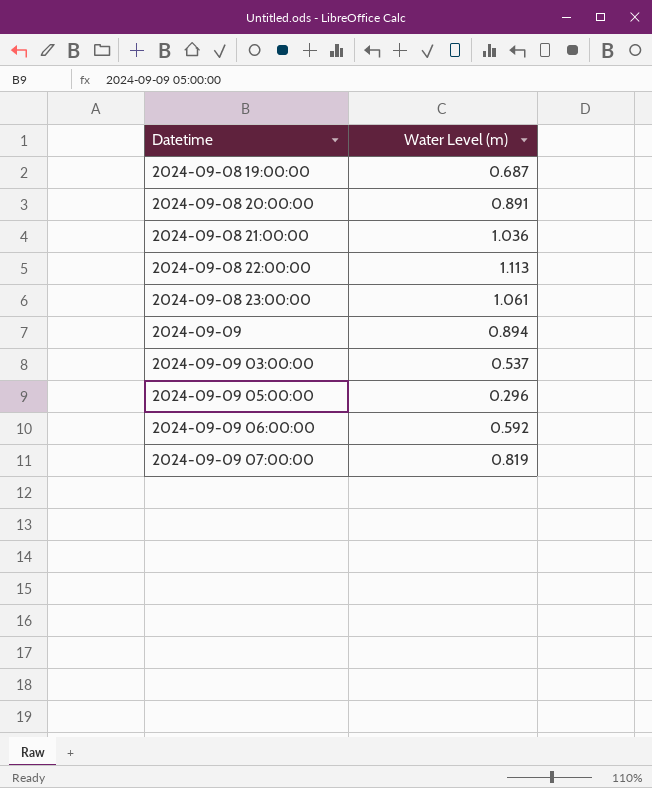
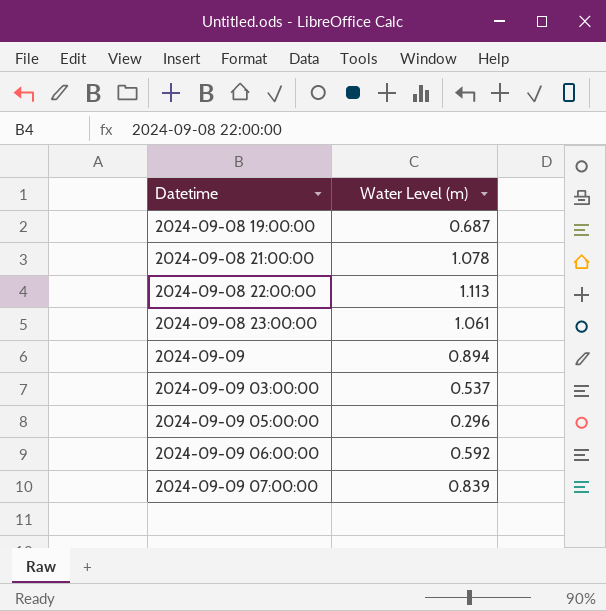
row 2024-09-08 20:00:00: 0.891 -> none
2024-09-08 21:00:00 | Water Level (m): 1.036 -> 1.078
2024-09-09 07:00:00 | Water Level (m): 0.819 -> 0.839

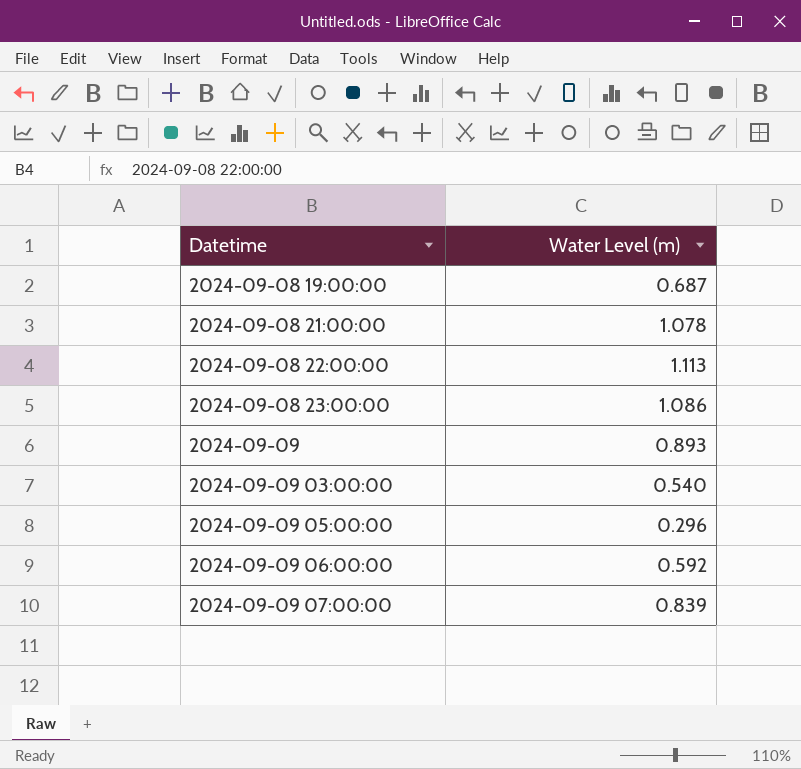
2024-09-08 23:00:00 | Water Level (m): 1.061 -> 1.086
2024-09-09 | Water Level (m): 0.894 -> 0.893
2024-09-09 03:00:00 | Water Level (m): 0.537 -> 0.540

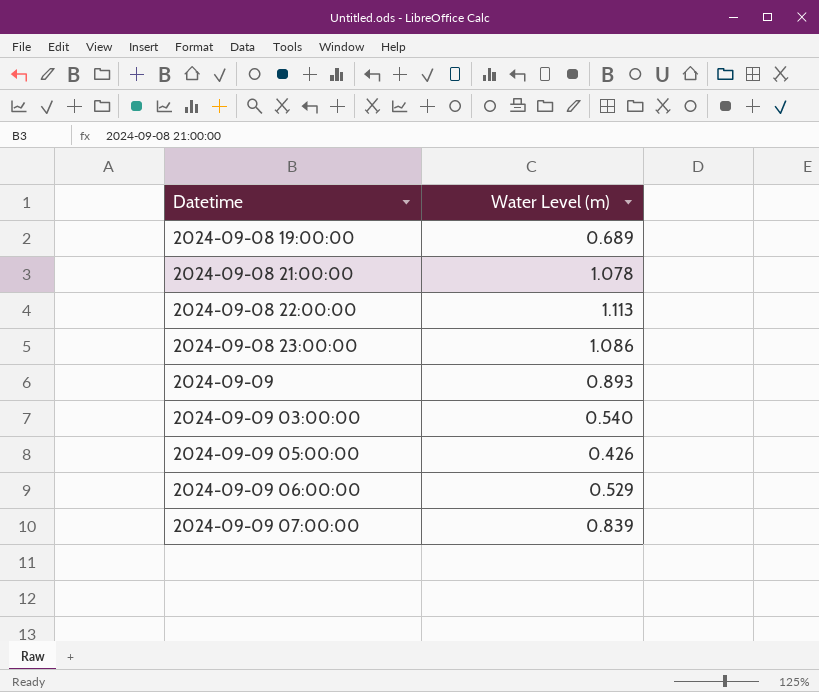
2024-09-08 19:00:00 | Water Level (m): 0.687 -> 0.689
2024-09-09 05:00:00 | Water Level (m): 0.296 -> 0.426
2024-09-09 06:00:00 | Water Level (m): 0.592 -> 0.529

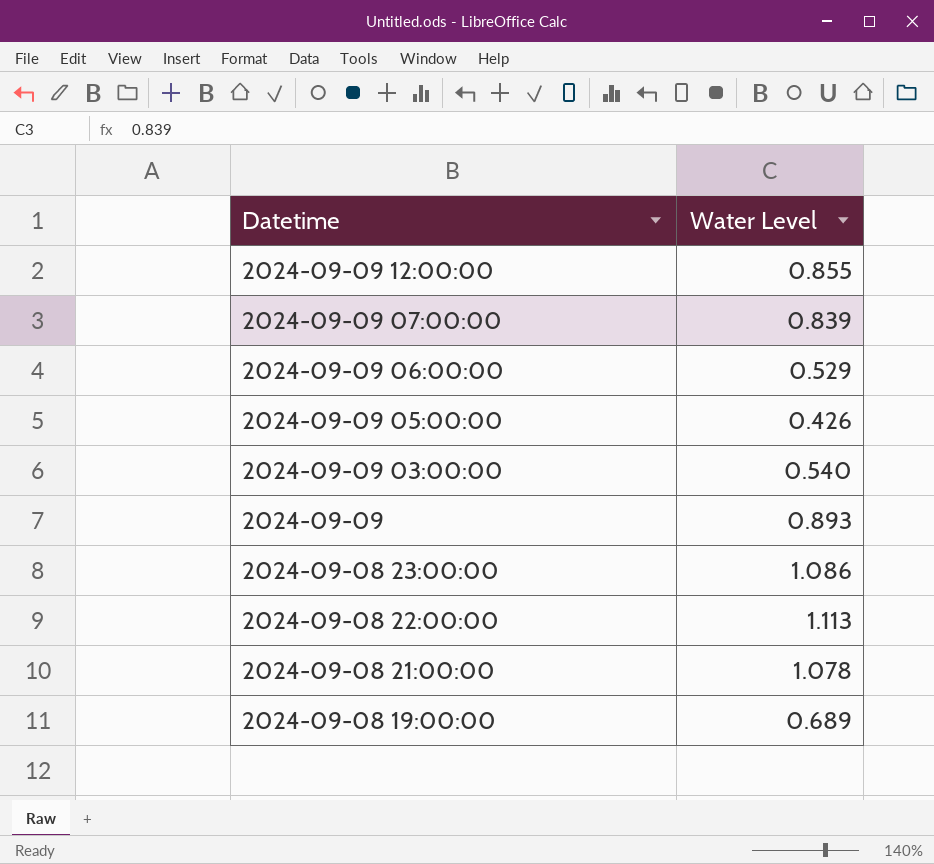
row order: Datetime ascending -> Datetime descending
column name: Water Level (m) -> Water Level
row 2024-09-09 12:00:00: none -> 0.855

